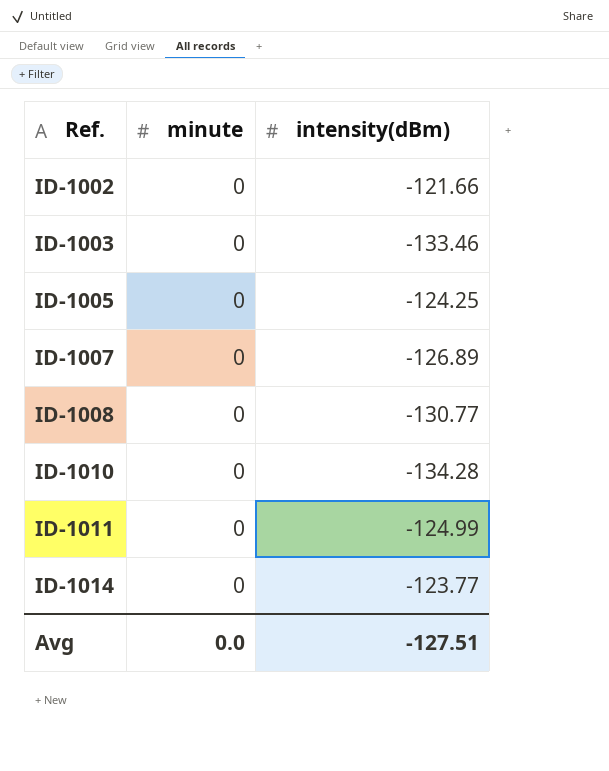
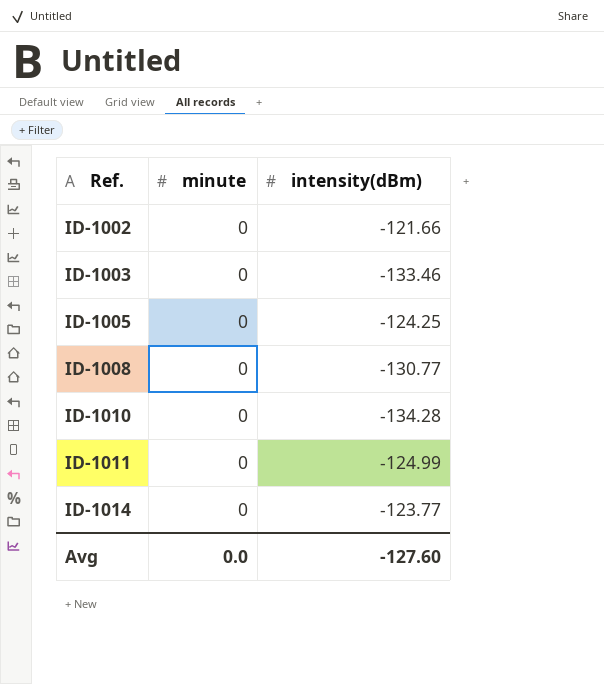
row ID-1007: 0 | -126.89 -> none
Avg | intensity(dBm): -127.51 -> -127.60

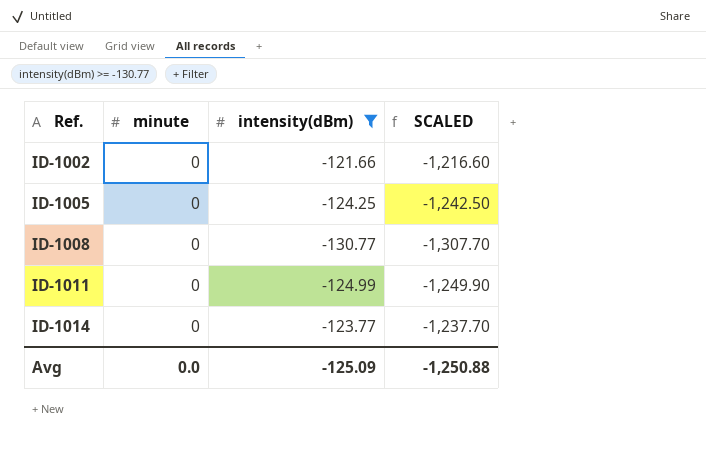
filter: none -> intensity(dBm) >= -130.77
column SCALED | formula: none -> [intensity(dBm)] * 10
Avg | intensity(dBm): -127.60 -> -125.09

